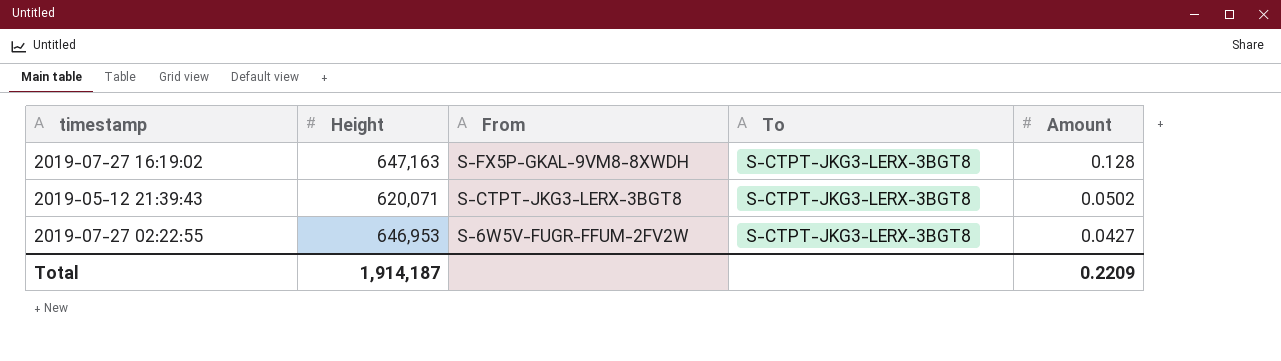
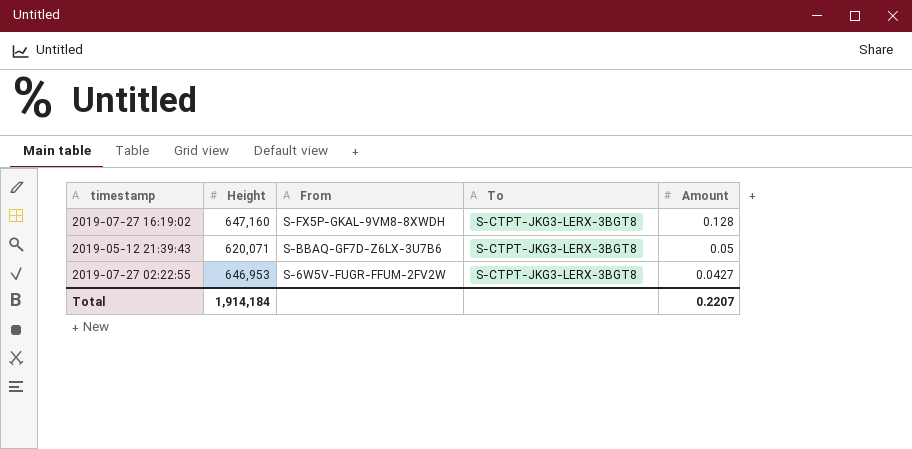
2019-07-27 16:19:02 | Height: 647,163 -> 647,160
2019-05-12 21:39:43 | From: S-CTPT-JKG3-LERX-3BGT8 -> S-BBAQ-GF7D-Z6LX-3U7B6
2019-05-12 21:39:43 | Amount: 0.0502 -> 0.05
Total | Height: 1,914,187 -> 1,914,184
Total | Amount: 0.2209 -> 0.2207

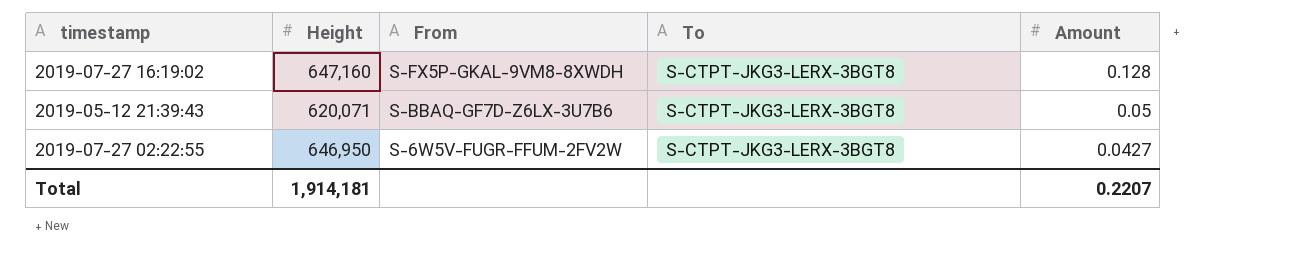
2019-07-27 02:22:55 | Height: 646,953 -> 646,950
Total | Height: 1,914,184 -> 1,914,181

